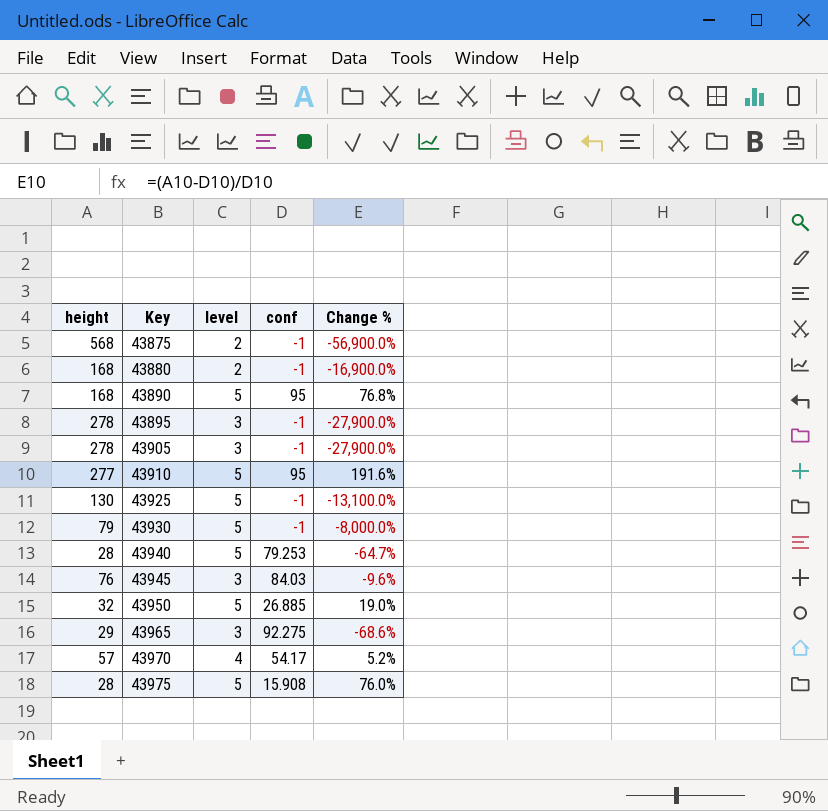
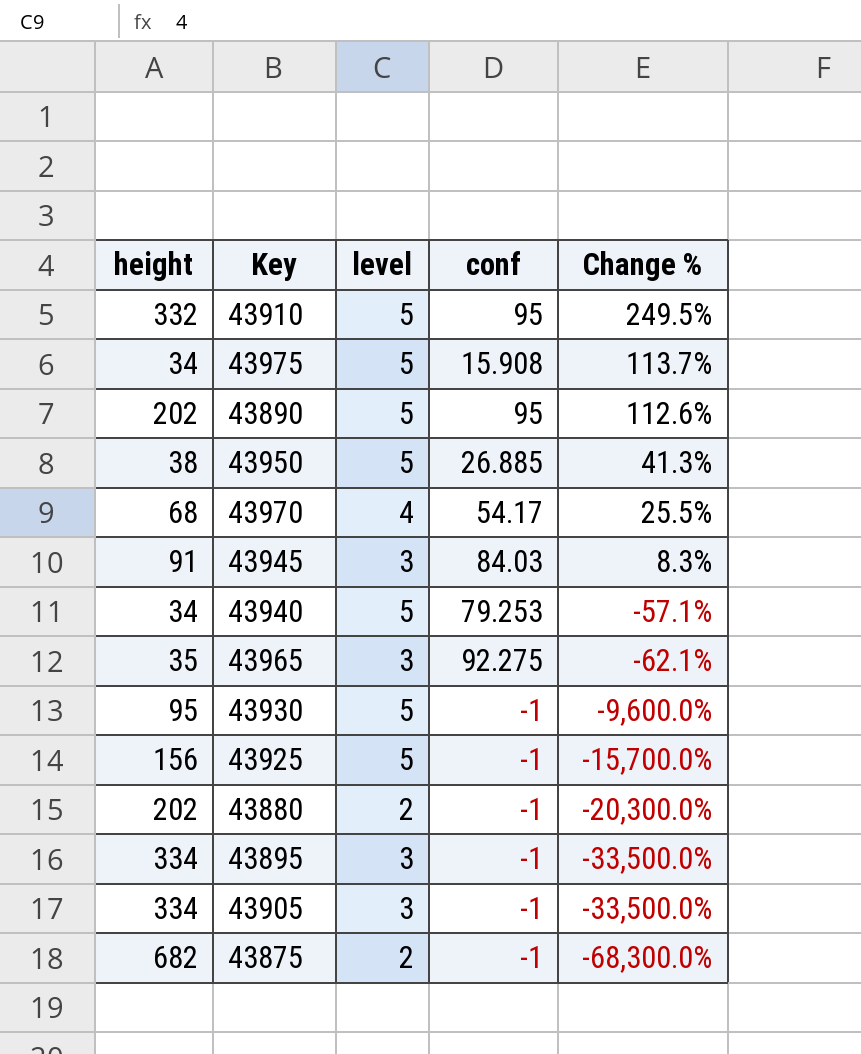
row order: Key ascending -> Change % descending
43910 | height: 277 -> 332
43910 | Change %: 191.6% -> 249.5%
43975 | height: 28 -> 34
43975 | Change %: 76.0% -> 113.7%
43890 | height: 168 -> 202
43890 | Change %: 76.8% -> 112.6%
43950 | height: 32 -> 38
43950 | Change %: 19.0% -> 41.3%
43970 | height: 57 -> 68
43970 | Change %: 5.2% -> 25.5%
43945 | height: 76 -> 91
43945 | Change %: -9.6% -> 8.3%
43940 | height: 28 -> 34
43940 | Change %: -64.7% -> -57.1%
43965 | height: 29 -> 35
43965 | Change %: -68.6% -> -62.1%
43930 | height: 79 -> 95
43930 | Change %: -8,000.0% -> -9,600.0%
43925 | height: 130 -> 156
43925 | Change %: -13,100.0% -> -15,700.0%
43880 | height: 168 -> 202
43880 | Change %: -16,900.0% -> -20,300.0%
43895 | height: 278 -> 334
43895 | Change %: -27,900.0% -> -33,500.0%
43905 | height: 278 -> 334
43905 | Change %: -27,900.0% -> -33,500.0%
43875 | height: 568 -> 682
43875 | Change %: -56,900.0% -> -68,300.0%

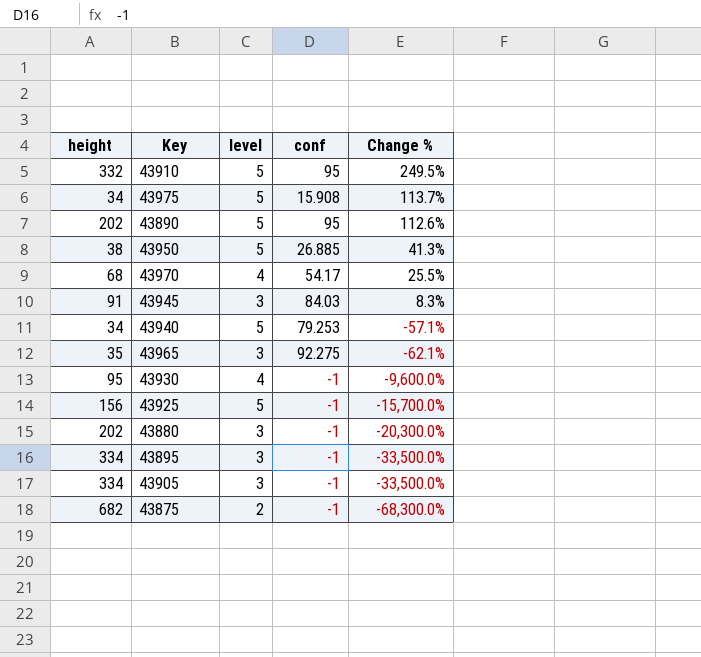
43930 | level: 5 -> 4
43880 | level: 2 -> 3

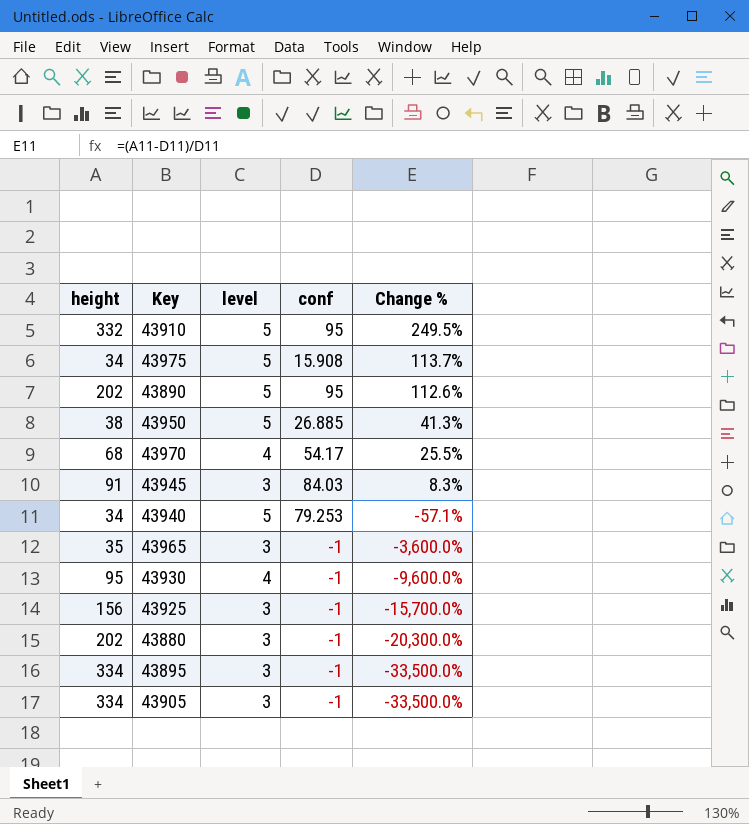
row 43875: 682 | 2 | -1 | -68,300.0% -> none
43965 | conf: 92.275 -> -1
43965 | Change %: -62.1% -> -3,600.0%
43925 | level: 5 -> 3

